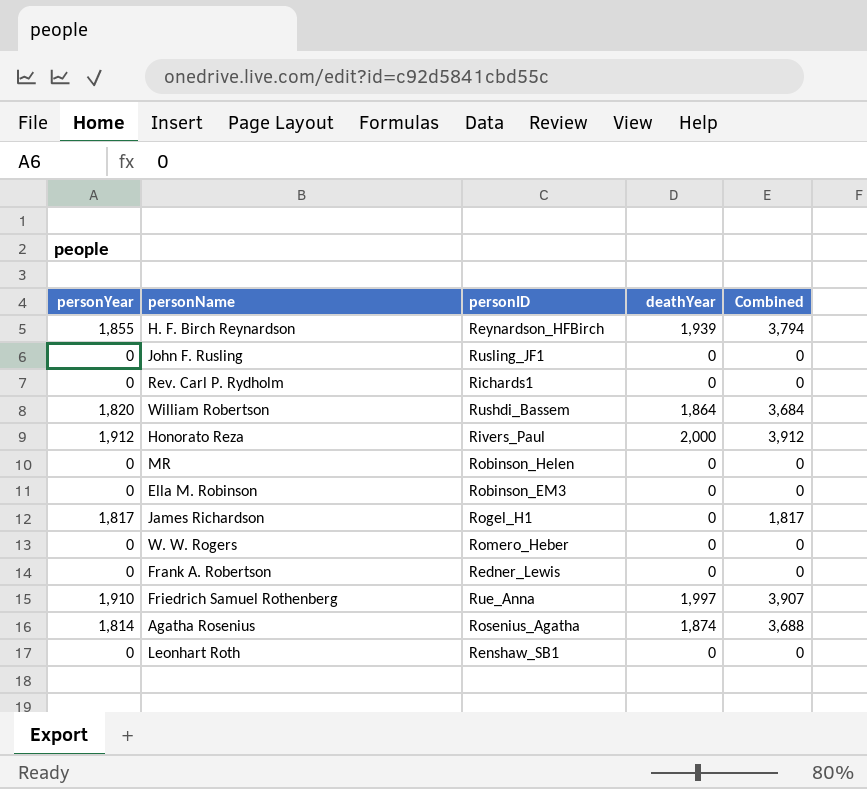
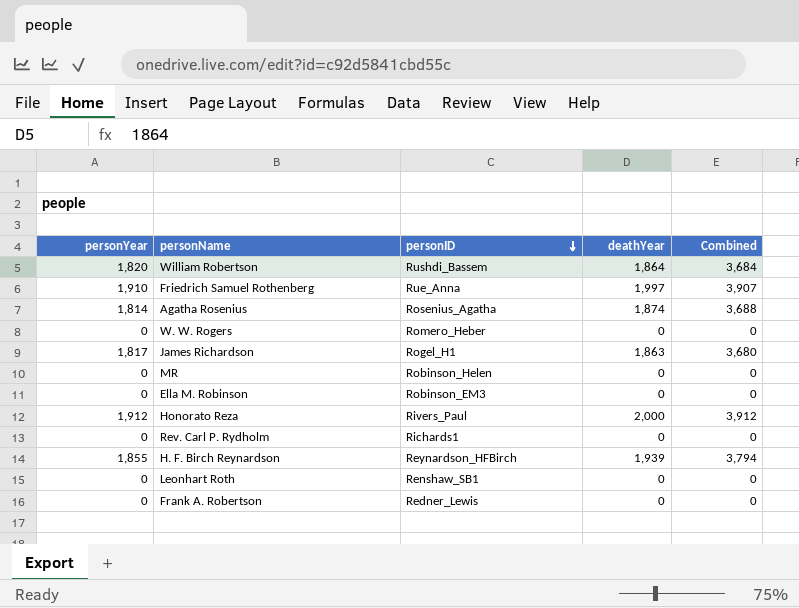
row order: none -> personID descending
row John F. Rusling: 0 | Rusling_JF1 | 0 | 0 -> none
James Richardson | deathYear: 0 -> 1,863
James Richardson | Combined: 1,817 -> 3,680

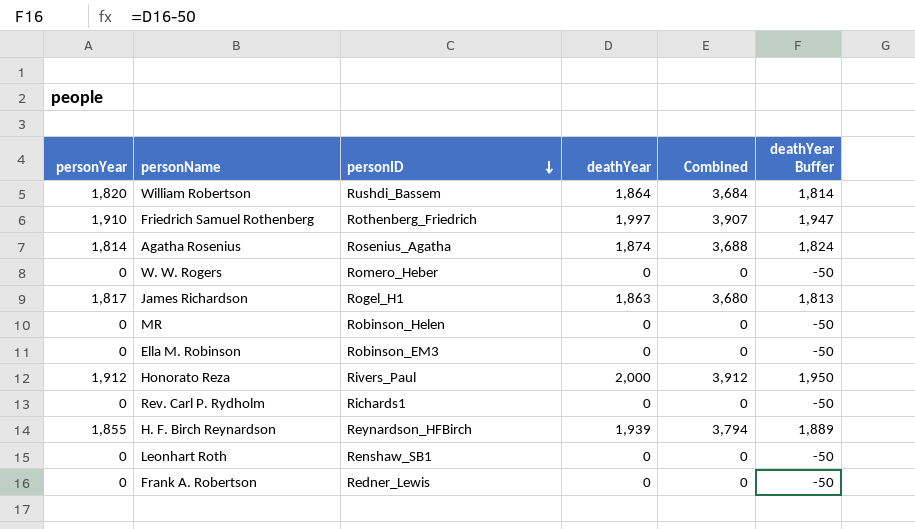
column deathYear Buffer | formula: none -> [deathYear] - 50
Friedrich Samuel Rothenberg | personID: Rue_Anna -> Rothenberg_Friedrich

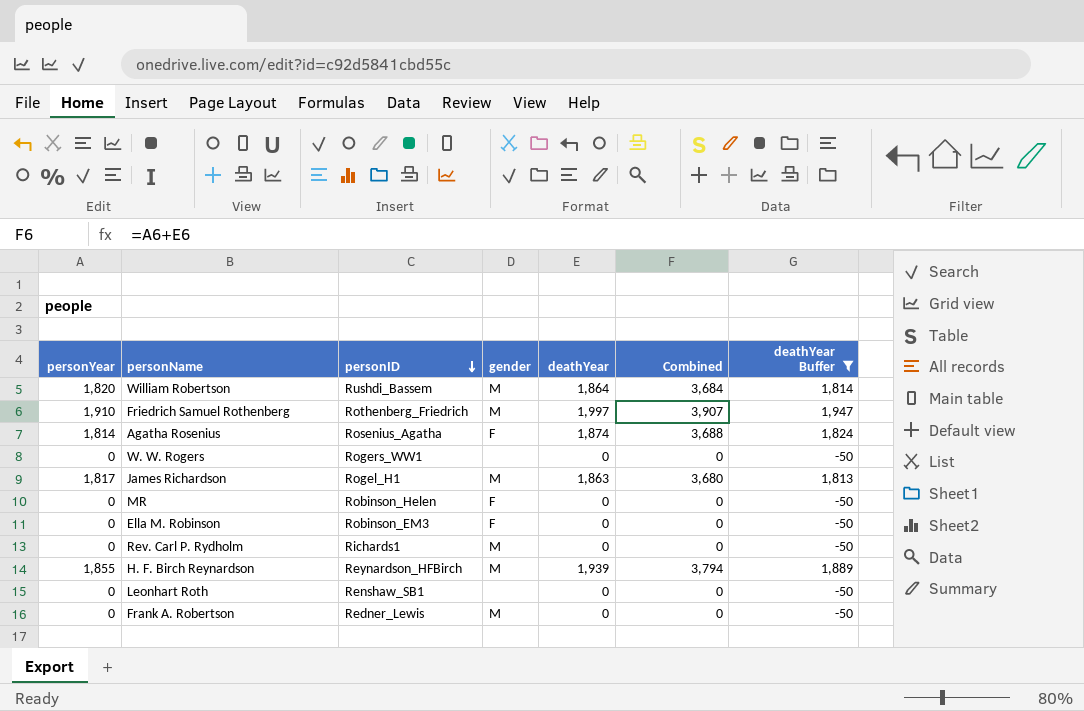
filter: none -> deathYear Buffer != 1,950
column gender | position: none -> 4
W. W. Rogers | personID: Romero_Heber -> Rogers_WW1

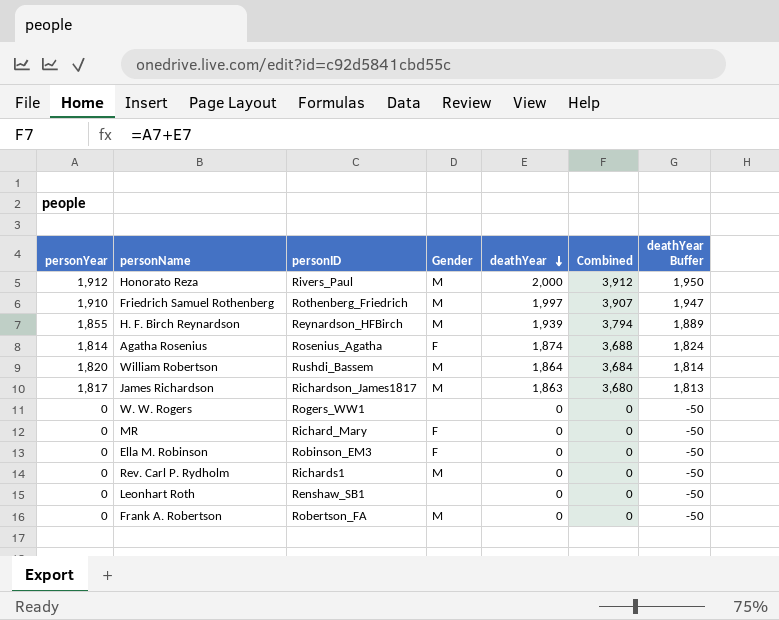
filter: deathYear Buffer != 1,950 -> none
row order: personID descending -> deathYear descending
column name: gender -> Gender
James Richardson | personID: Rogel_H1 -> Richardson_James1817
MR | personID: Robinson_Helen -> Richard_Mary
Frank A. Robertson | personID: Redner_Lewis -> Robertson_FA

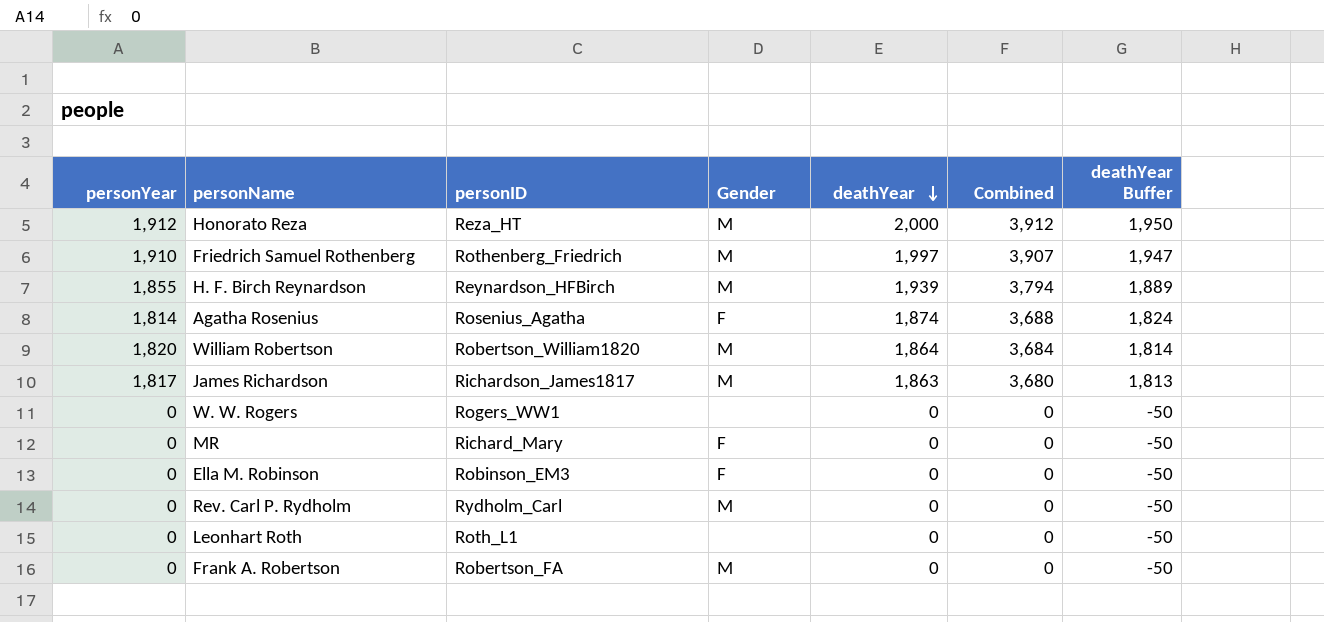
Honorato Reza | personID: Rivers_Paul -> Reza_HT
William Robertson | personID: Rushdi_Bassem -> Robertson_William1820
Rev. Carl P. Rydholm | personID: Richards1 -> Rydholm_Carl
Leonhart Roth | personID: Renshaw_SB1 -> Roth_L1

